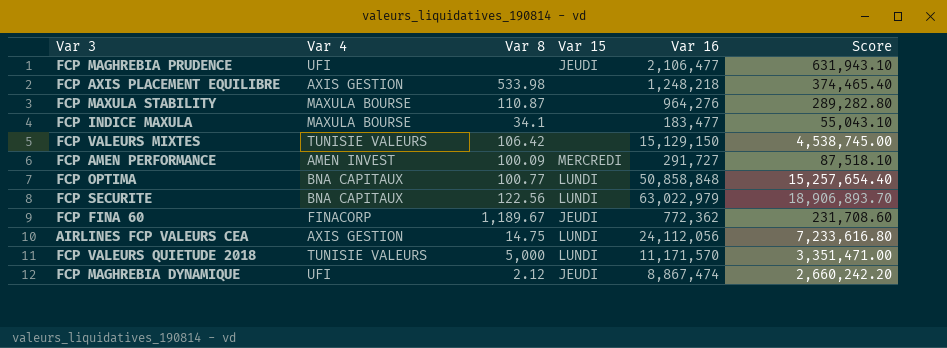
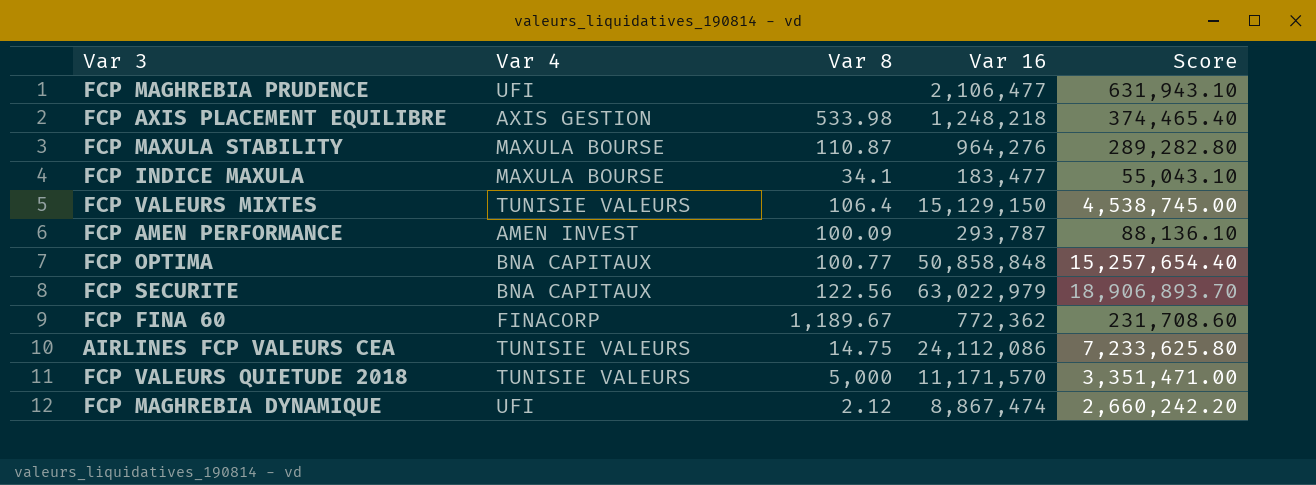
column Var 15 | position: 4 -> none
FCP VALEURS MIXTES | Var 8: 106.42 -> 106.4
FCP AMEN PERFORMANCE | Var 16: 291,727 -> 293,787
FCP AMEN PERFORMANCE | Score: 87,518.10 -> 88,136.10
AIRLINES FCP VALEURS CEA | Var 4: AXIS GESTION -> TUNISIE VALEURS
AIRLINES FCP VALEURS CEA | Var 16: 24,112,056 -> 24,112,086
AIRLINES FCP VALEURS CEA | Score: 7,233,616.80 -> 7,233,625.80

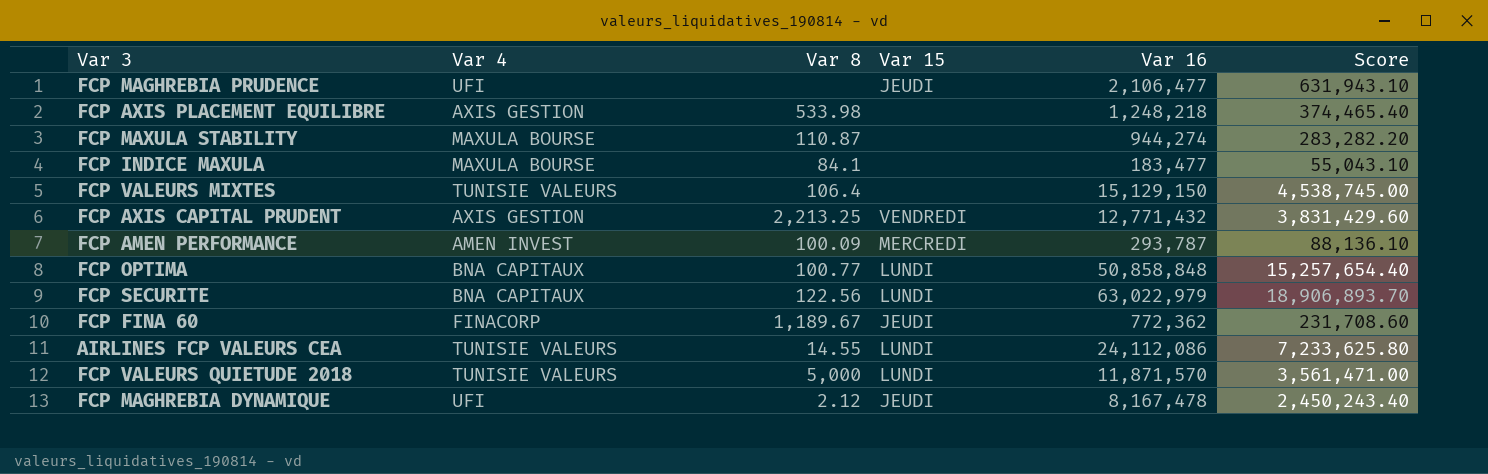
column Var 15 | position: none -> 4
FCP MAXULA STABILITY | Var 16: 964,276 -> 944,274
FCP MAXULA STABILITY | Score: 289,282.80 -> 283,282.20
FCP INDICE MAXULA | Var 8: 34.1 -> 84.1
row FCP AXIS CAPITAL PRUDENT: none -> AXIS GESTION | 2,213.25 | VENDREDI | 12,771,432 | 3,831,429.60
AIRLINES FCP VALEURS CEA | Var 8: 14.75 -> 14.55
FCP VALEURS QUIETUDE 2018 | Var 16: 11,171,570 -> 11,871,570
FCP VALEURS QUIETUDE 2018 | Score: 3,351,471.00 -> 3,561,471.00
FCP MAGHREBIA DYNAMIQUE | Var 16: 8,867,474 -> 8,167,478
FCP MAGHREBIA DYNAMIQUE | Score: 2,660,242.20 -> 2,450,243.40

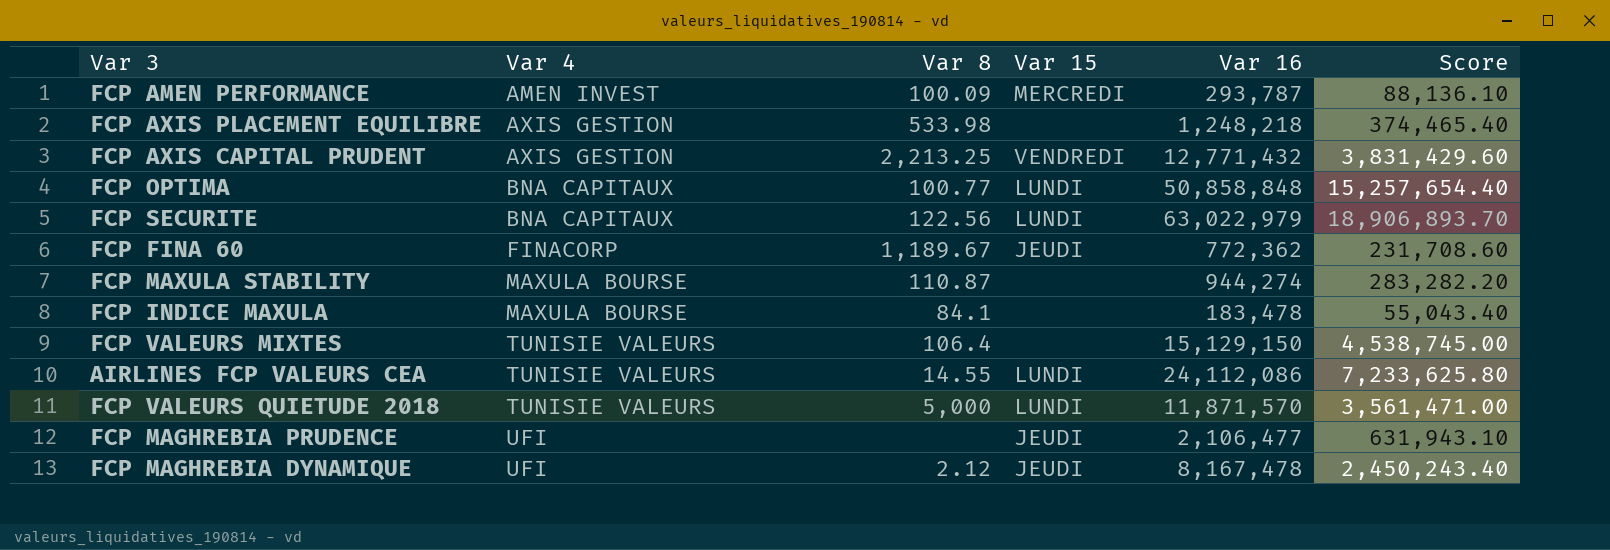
row order: none -> Var 4 ascending
FCP INDICE MAXULA | Var 16: 183,477 -> 183,478
FCP INDICE MAXULA | Score: 55,043.10 -> 55,043.40

